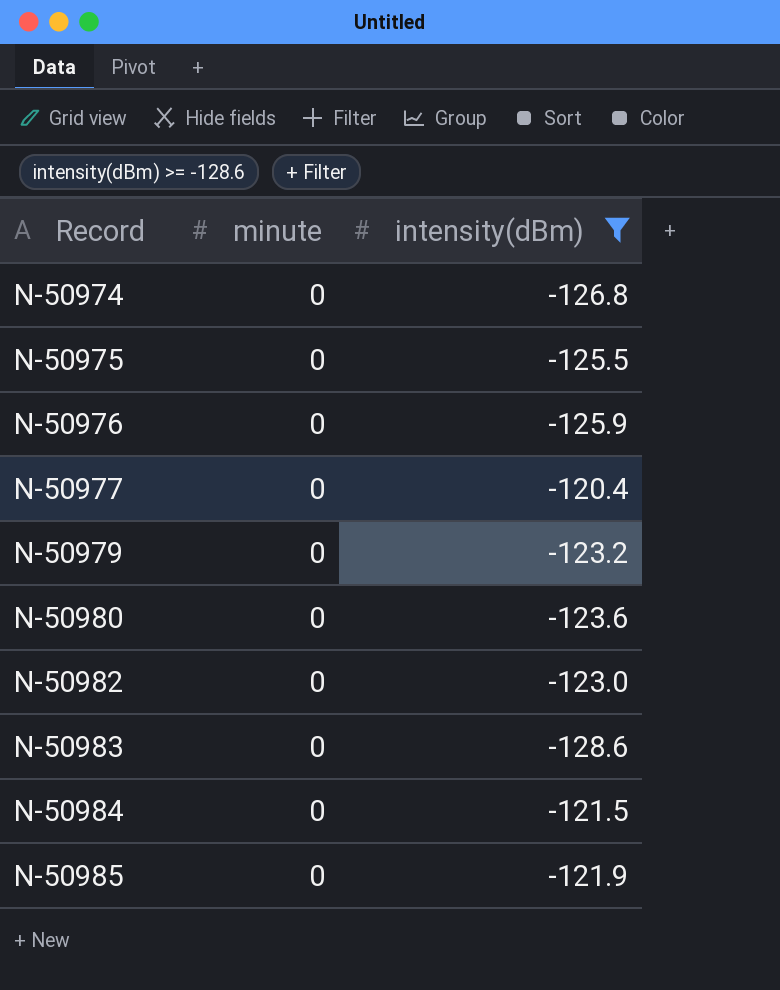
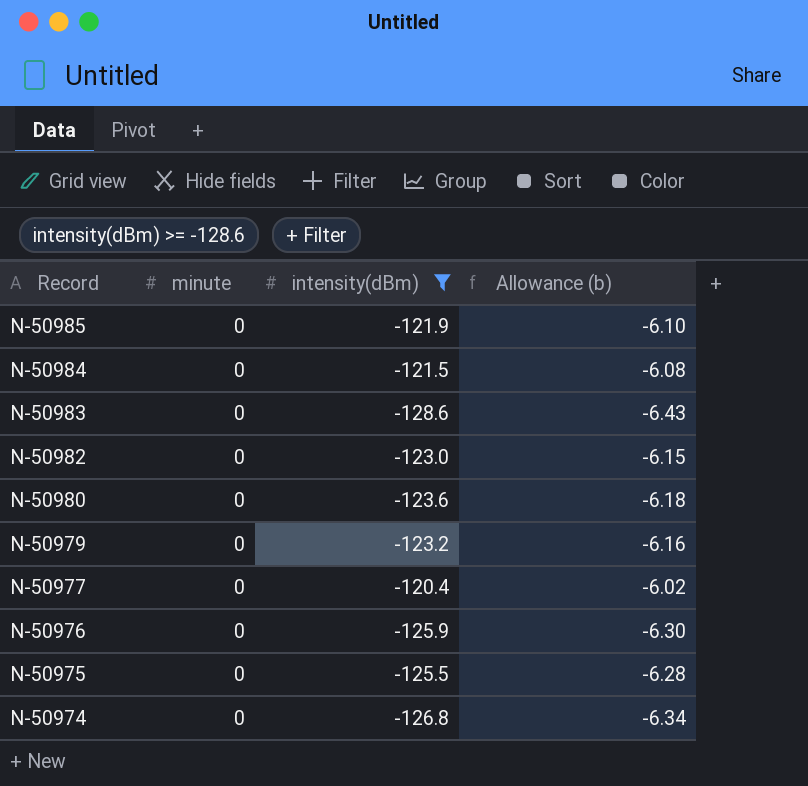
row order: Record ascending -> Record descending
column Allowance (b) | formula: none -> [intensity(dBm)] * 0.05

